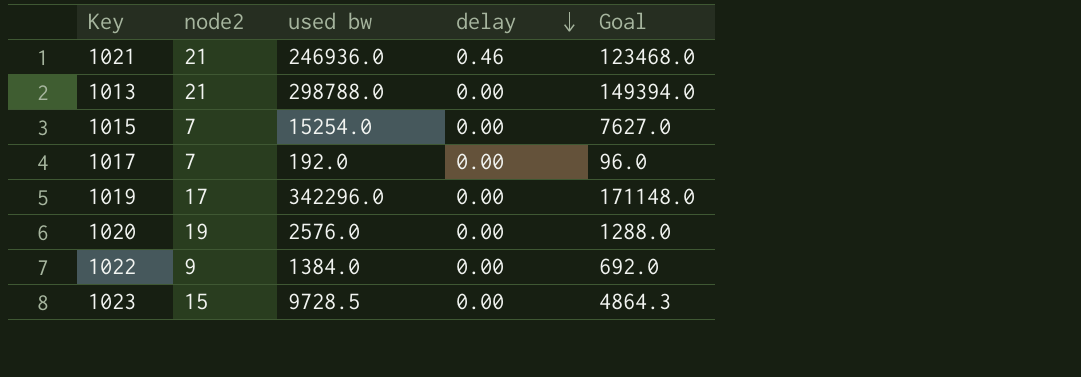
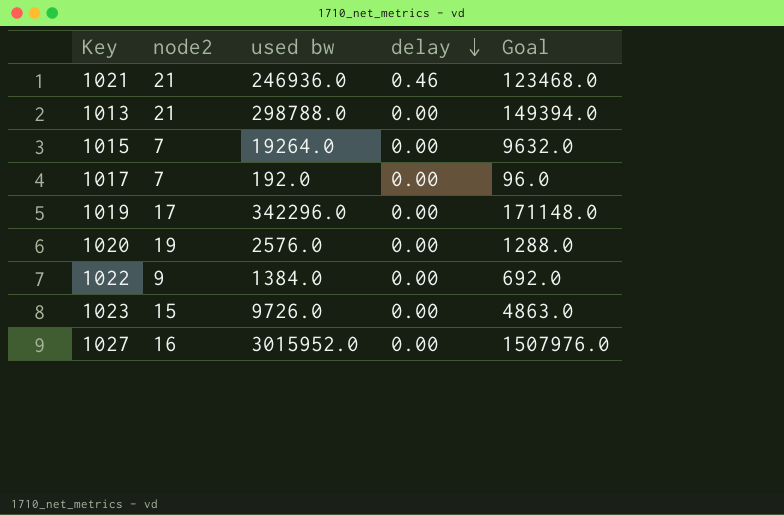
1015 | used bw: 15254.0 -> 19264.0
1015 | Goal: 7627.0 -> 9632.0
1023 | used bw: 9728.5 -> 9726.0
1023 | Goal: 4864.3 -> 4863.0
row 1027: none -> 16 | 3015952.0 | 0.00 | 1507976.0

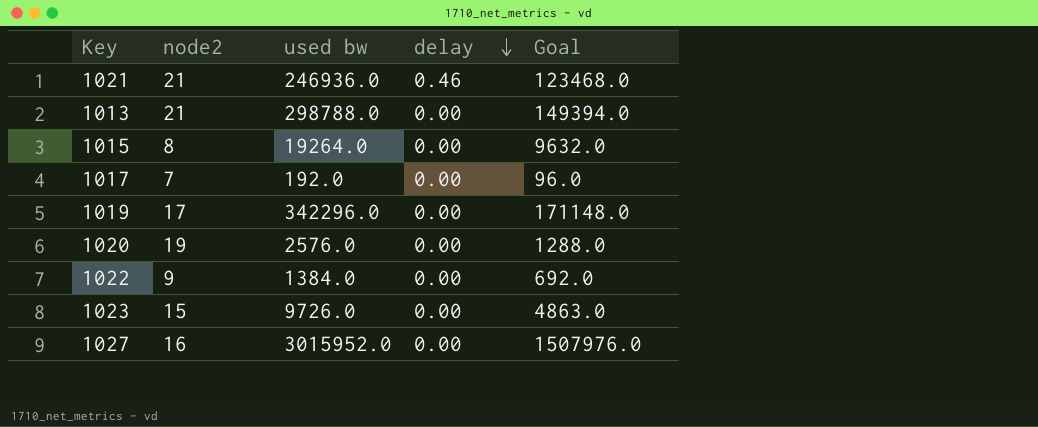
1015 | node2: 7 -> 8

